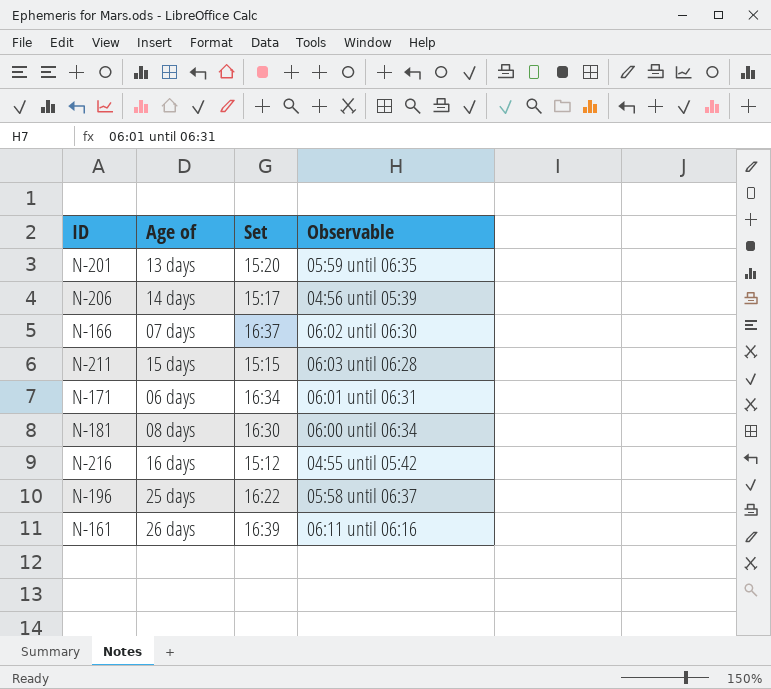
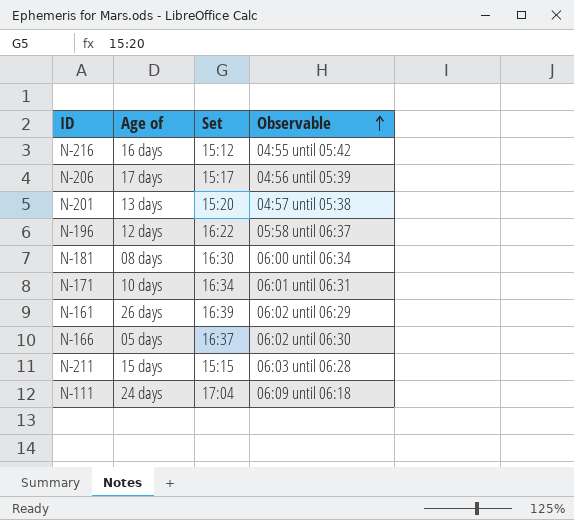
row order: none -> Observable ascending
N-206 | Age of: 14 days -> 17 days
N-201 | Observable: 05:59 until 06:35 -> 04:57 until 05:38
N-196 | Age of: 25 days -> 12 days
N-171 | Age of: 06 days -> 10 days
N-161 | Observable: 06:11 until 06:16 -> 06:02 until 06:29
N-166 | Age of: 07 days -> 05 days
row N-111: none -> 24 days | 17:04 | 06:09 until 06:18

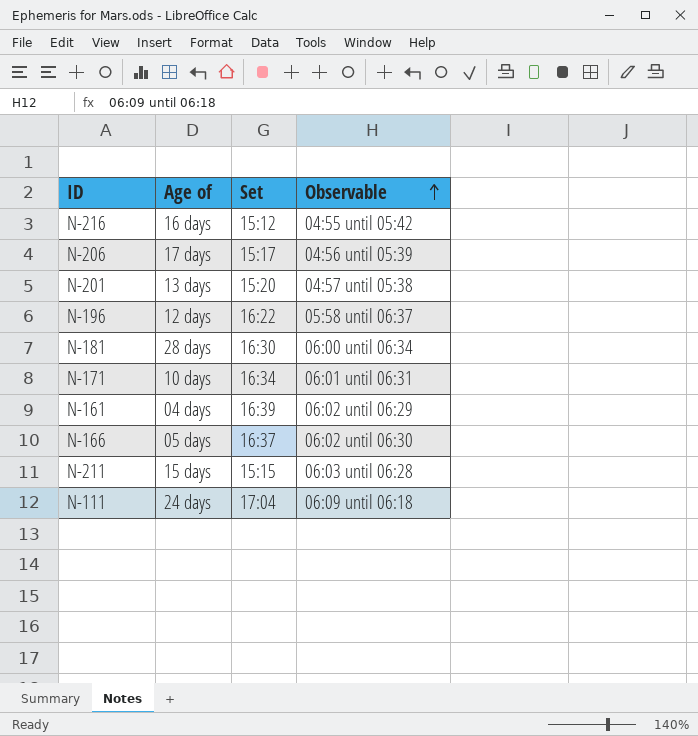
N-181 | Age of: 08 days -> 28 days
N-161 | Age of: 26 days -> 04 days

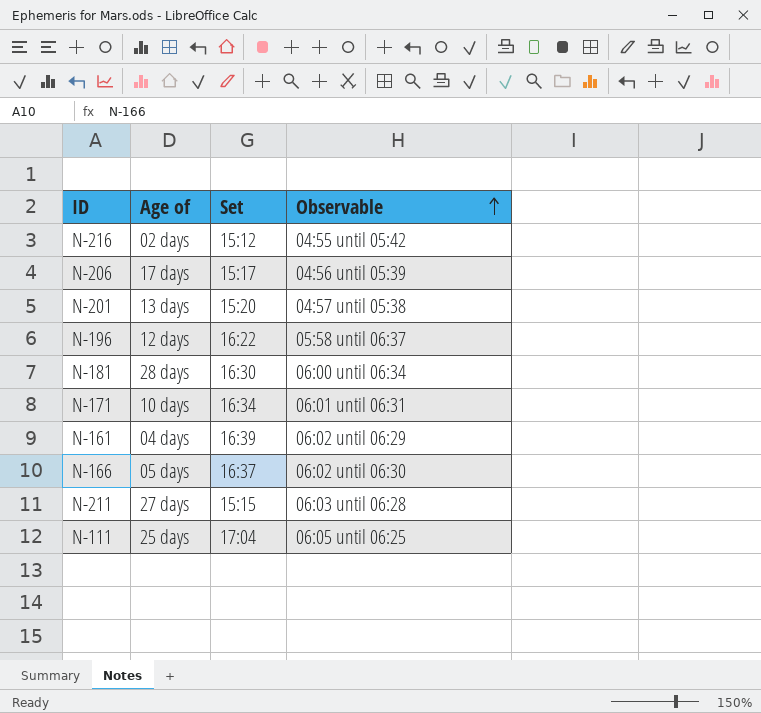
N-216 | Age of: 16 days -> 02 days
N-211 | Age of: 15 days -> 27 days
N-111 | Age of: 24 days -> 25 days
N-111 | Observable: 06:09 until 06:18 -> 06:05 until 06:25

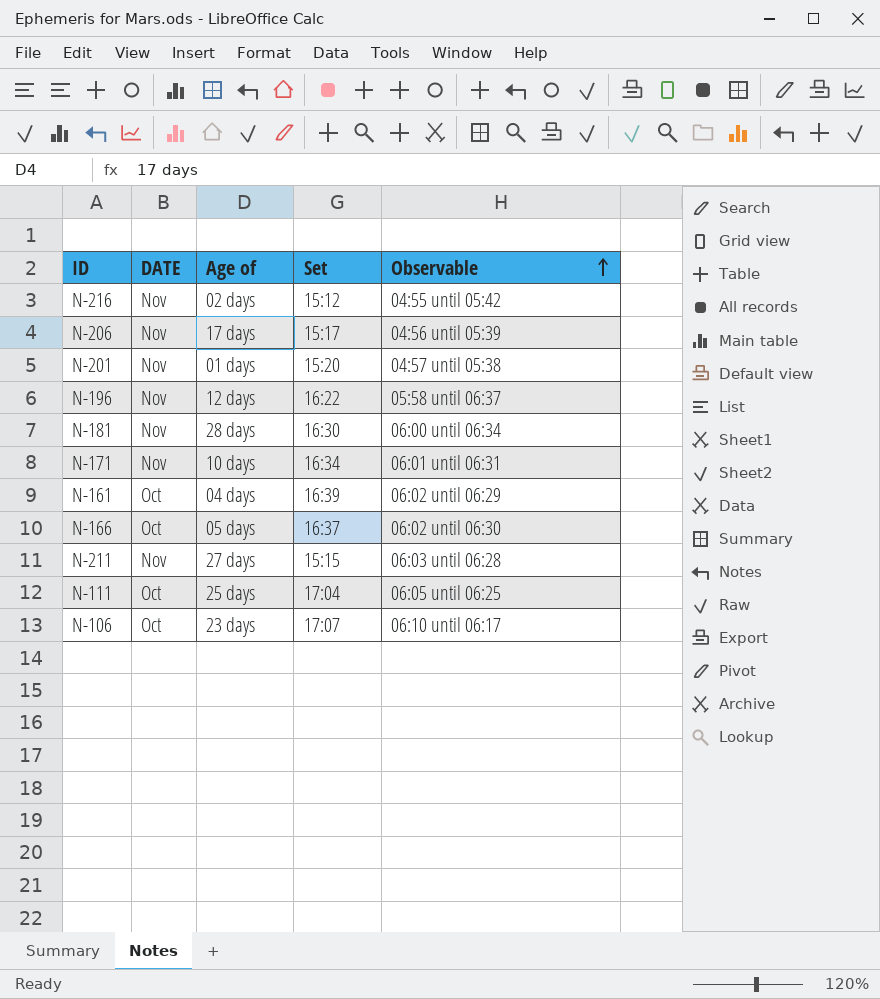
column DATE | position: none -> 2
N-201 | Age of: 13 days -> 01 days
row N-106: none -> Oct | 23 days | 17:07 | 06:10 until 06:17

